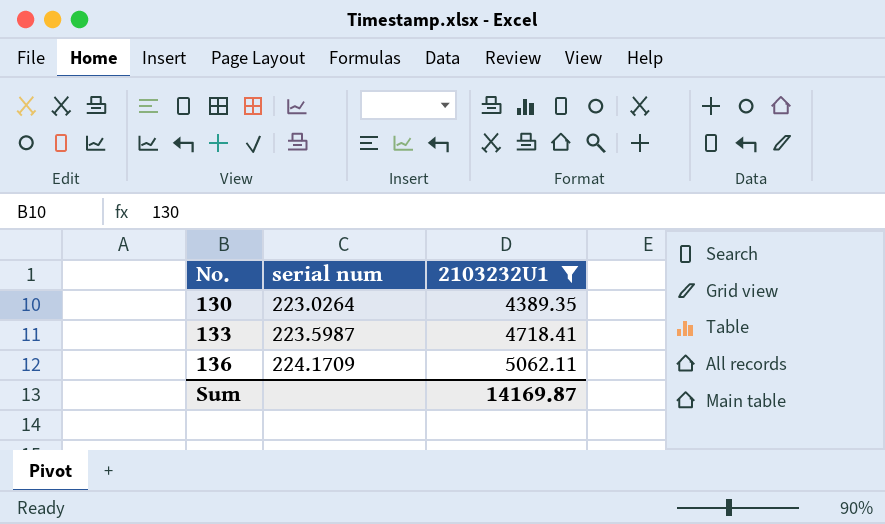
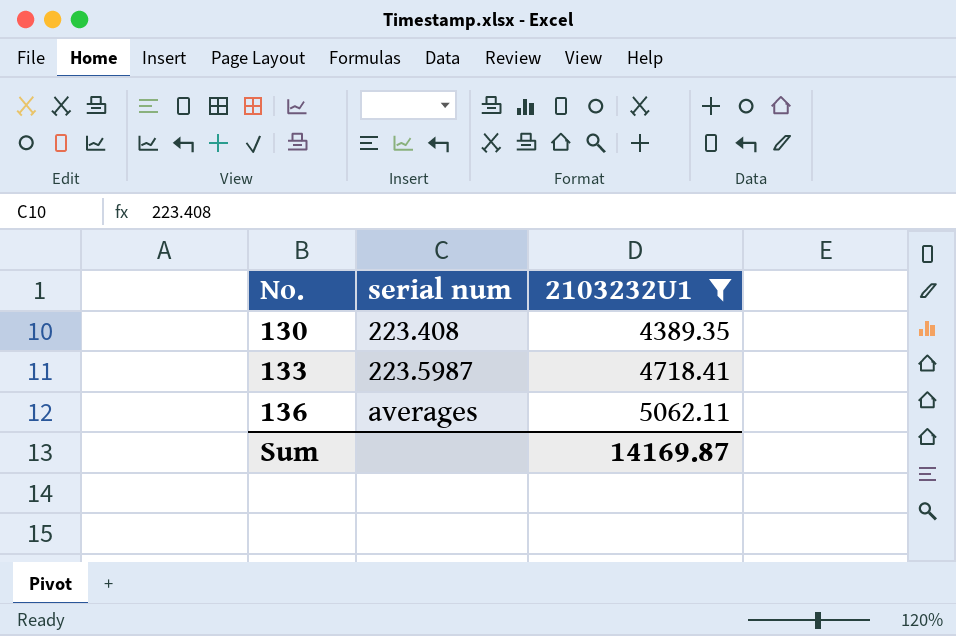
130 | serial num: 223.0264 -> 223.408
136 | serial num: 224.1709 -> averages

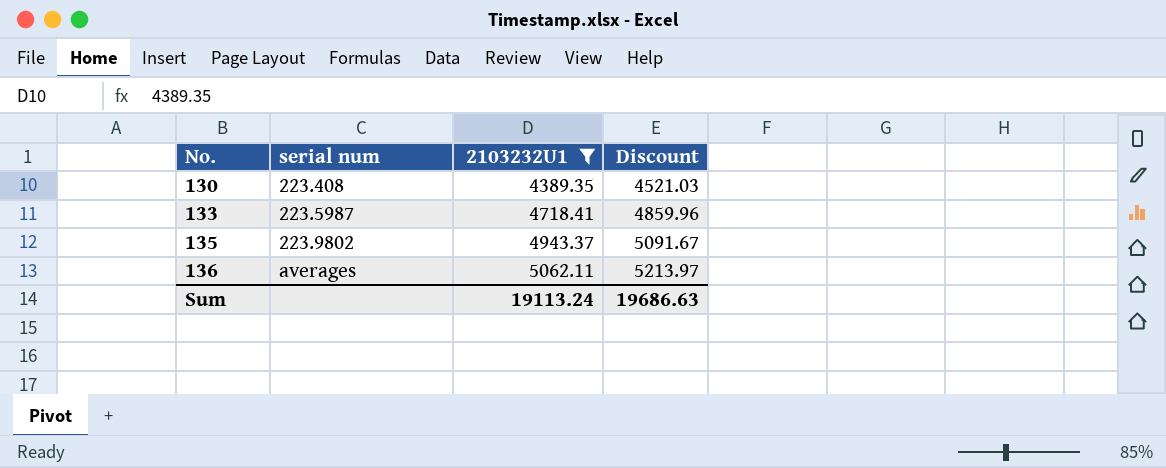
column Discount | formula: none -> [2103232U1] * 1.03
row 135: none -> 223.9802 | 4943.37 | 5091.67
Sum | 2103232U1: 14169.87 -> 19113.24

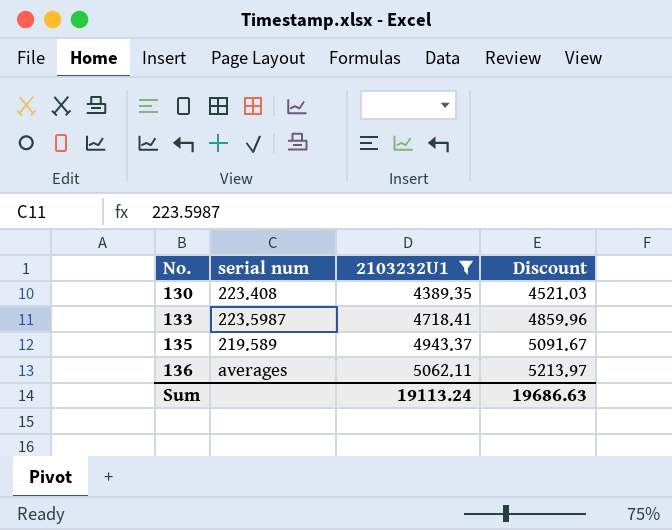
135 | serial num: 223.9802 -> 219.589

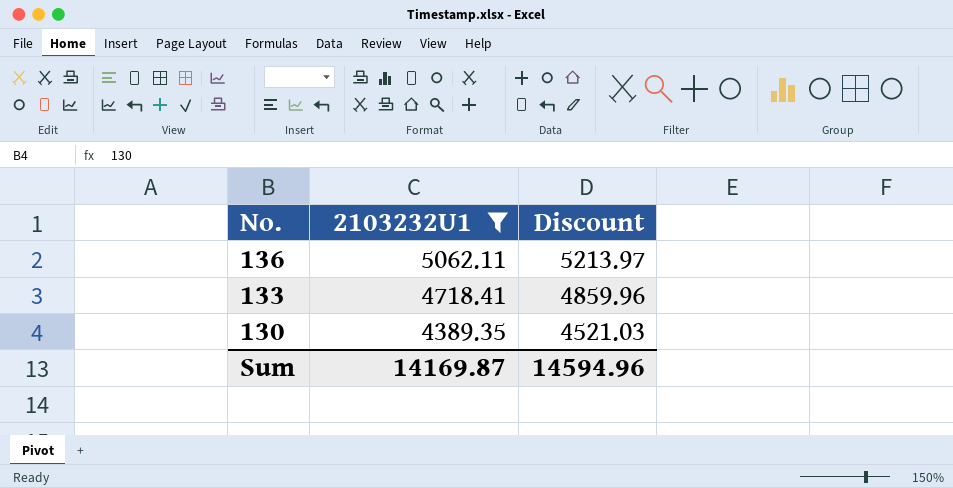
row order: No. ascending -> No. descending
column serial num | position: 2 -> none
row 135: 219.589 | 4943.37 | 5091.67 -> none
Sum | 2103232U1: 19113.24 -> 14169.87
Sum | Discount: 19686.63 -> 14594.96

